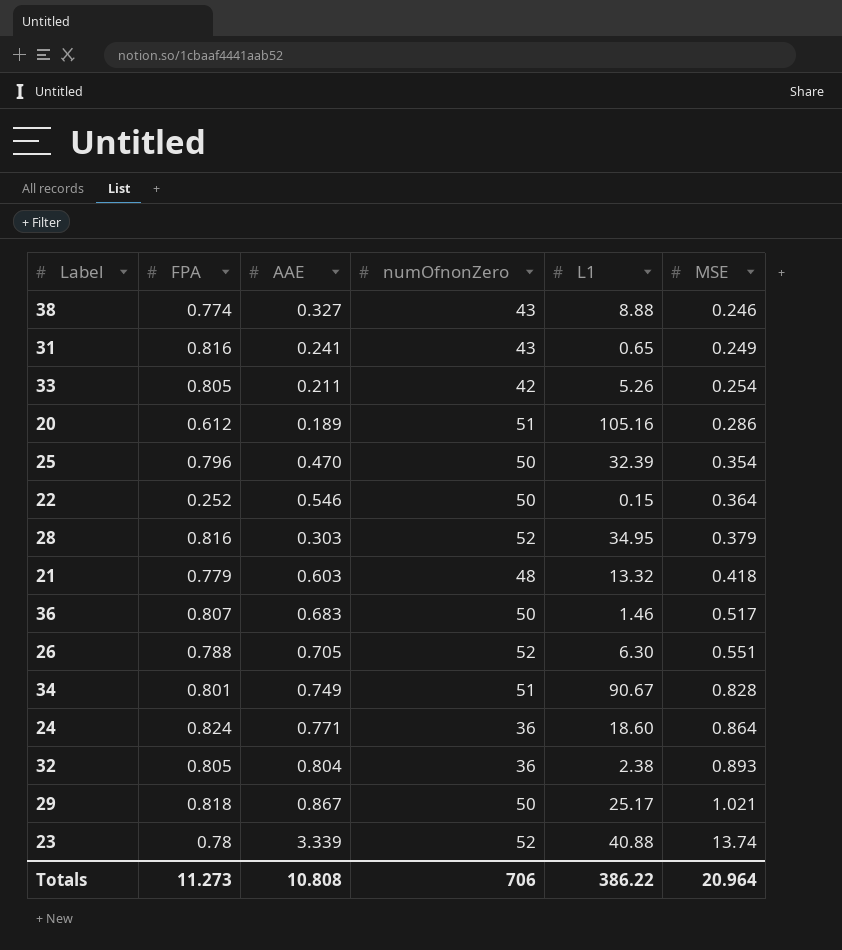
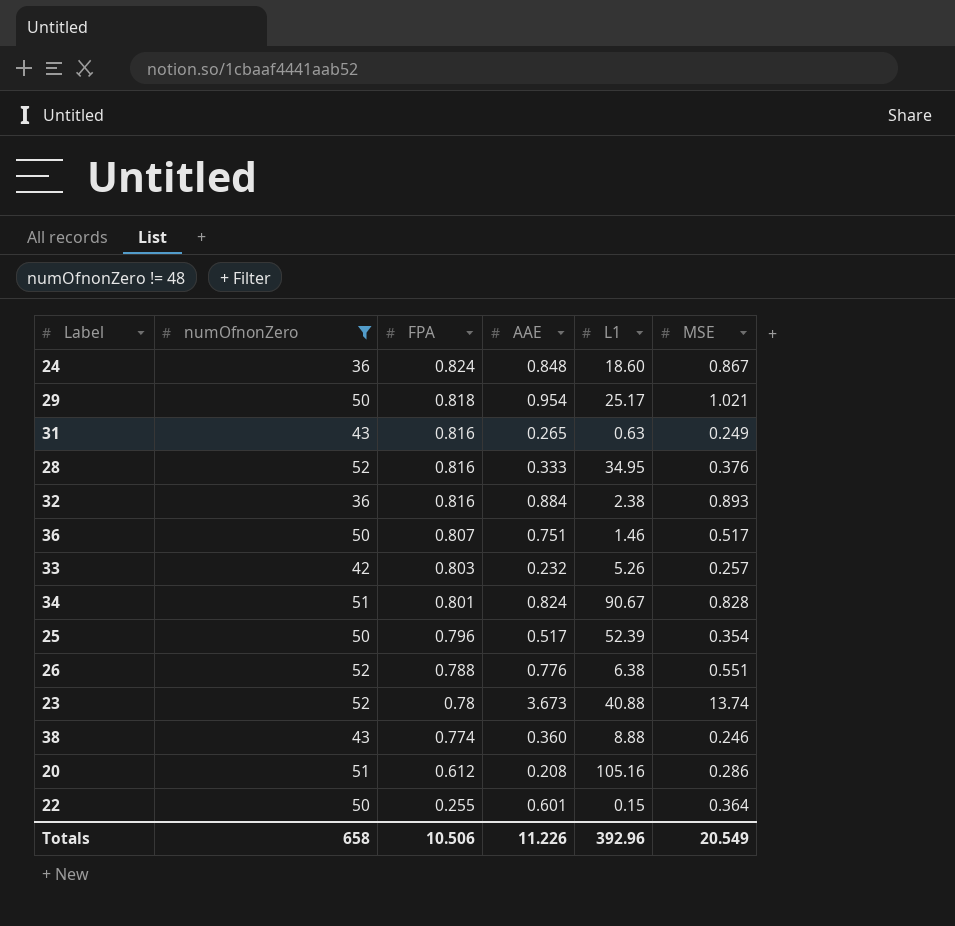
filter: none -> numOfnonZero != 48
row order: MSE ascending -> FPA descending
column numOfnonZero | position: 4 -> 2
24 | AAE: 0.771 -> 0.848
24 | MSE: 0.864 -> 0.867
29 | AAE: 0.867 -> 0.954
31 | AAE: 0.241 -> 0.265
31 | L1: 0.65 -> 0.63
28 | AAE: 0.303 -> 0.333
28 | MSE: 0.379 -> 0.376
32 | FPA: 0.805 -> 0.816
32 | AAE: 0.804 -> 0.884
36 | AAE: 0.683 -> 0.751
33 | FPA: 0.805 -> 0.803
33 | AAE: 0.211 -> 0.232
33 | MSE: 0.254 -> 0.257
34 | AAE: 0.749 -> 0.824
25 | AAE: 0.470 -> 0.517
25 | L1: 32.39 -> 52.39
26 | AAE: 0.705 -> 0.776
26 | L1: 6.30 -> 6.38
23 | AAE: 3.339 -> 3.673
38 | AAE: 0.327 -> 0.360
20 | AAE: 0.189 -> 0.208
22 | FPA: 0.252 -> 0.255
22 | AAE: 0.546 -> 0.601
Totals | numOfnonZero: 706 -> 658
Totals | FPA: 11.273 -> 10.506
Totals | AAE: 10.808 -> 11.226
Totals | L1: 386.22 -> 392.96
Totals | MSE: 20.964 -> 20.549

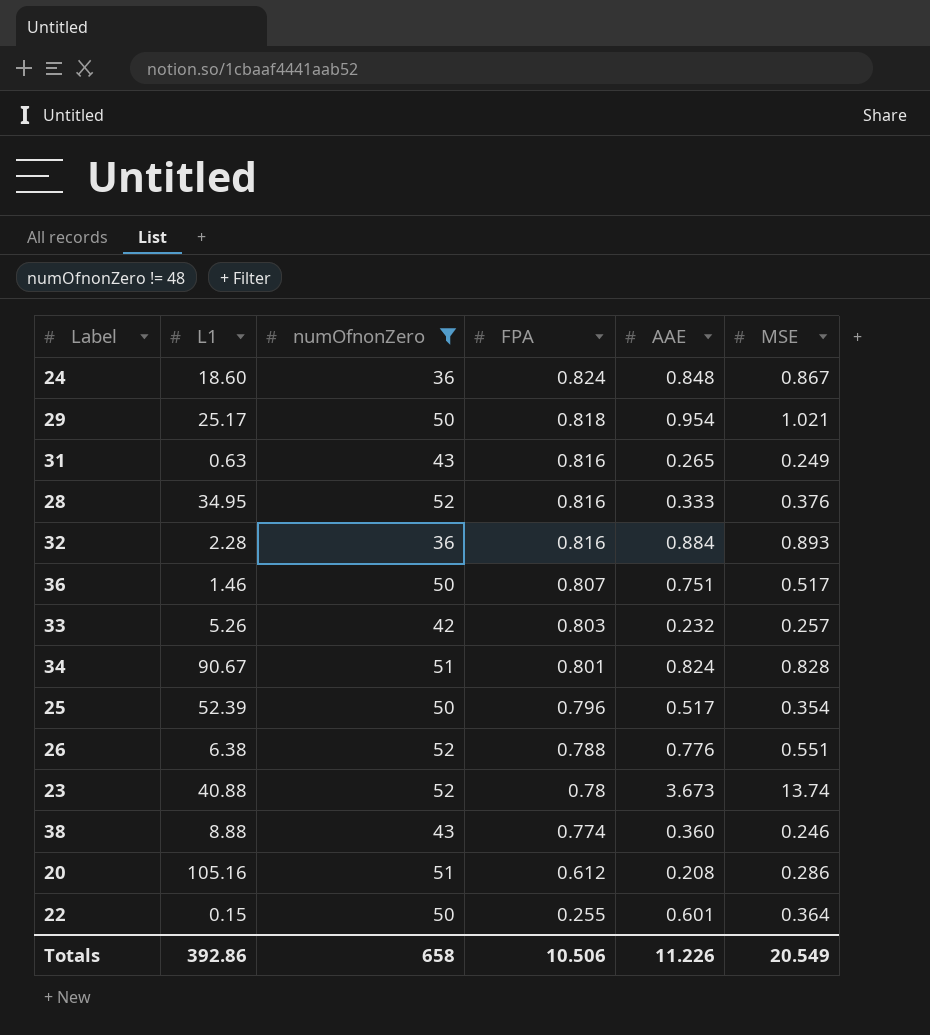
column L1 | position: 5 -> 2
32 | L1: 2.38 -> 2.28
Totals | L1: 392.96 -> 392.86

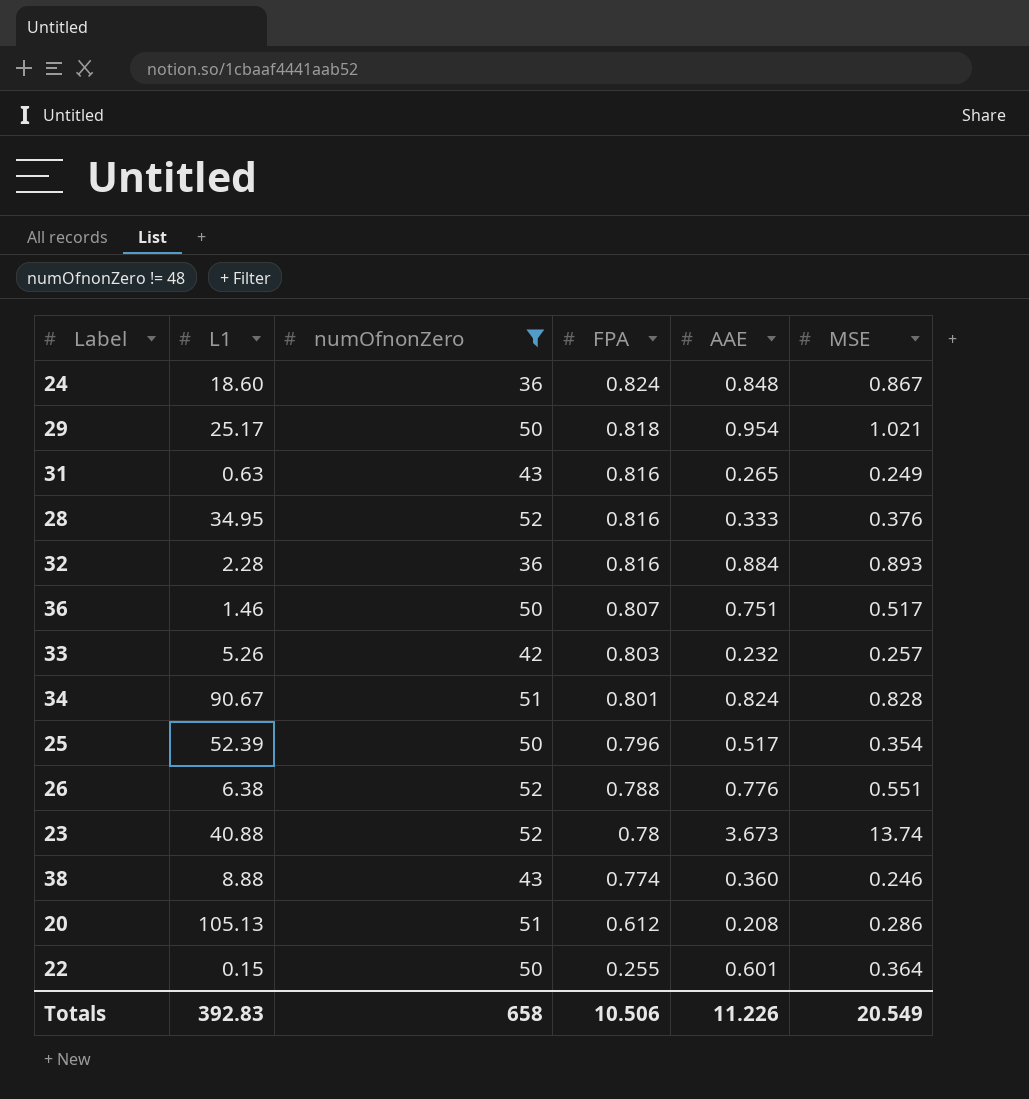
20 | L1: 105.16 -> 105.13
Totals | L1: 392.86 -> 392.83

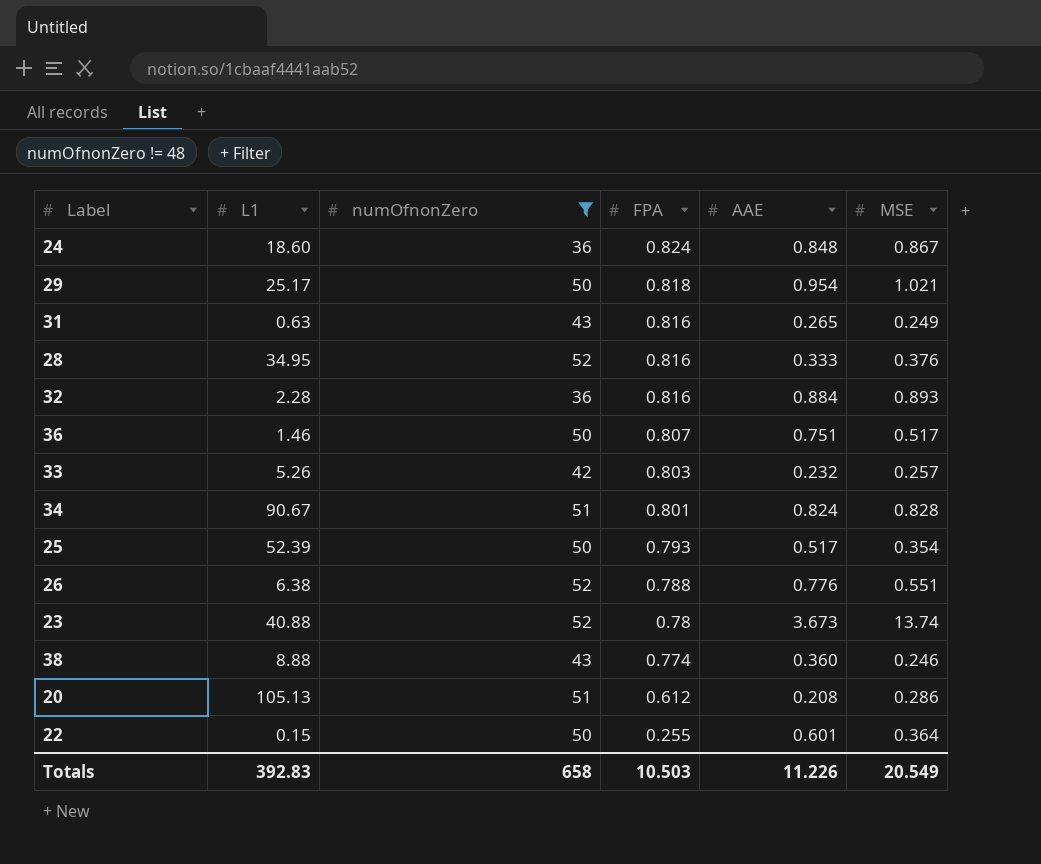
25 | FPA: 0.796 -> 0.793
Totals | FPA: 10.506 -> 10.503

